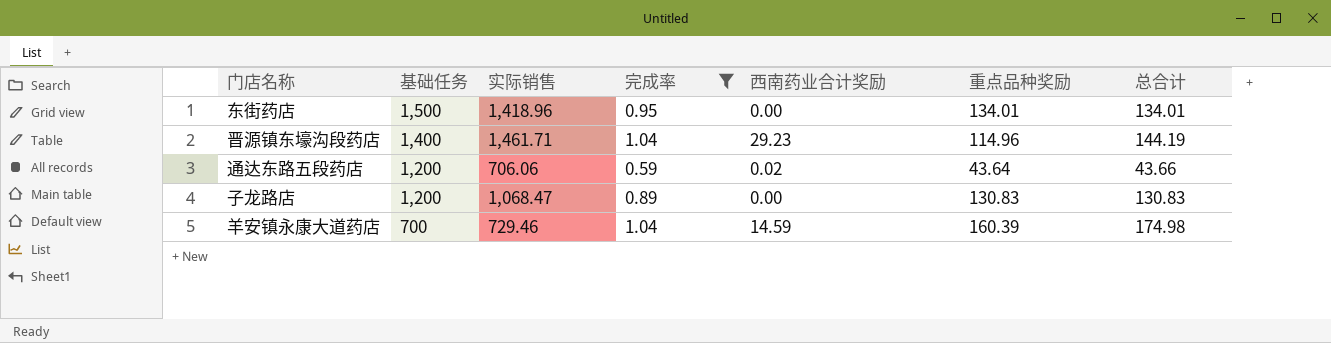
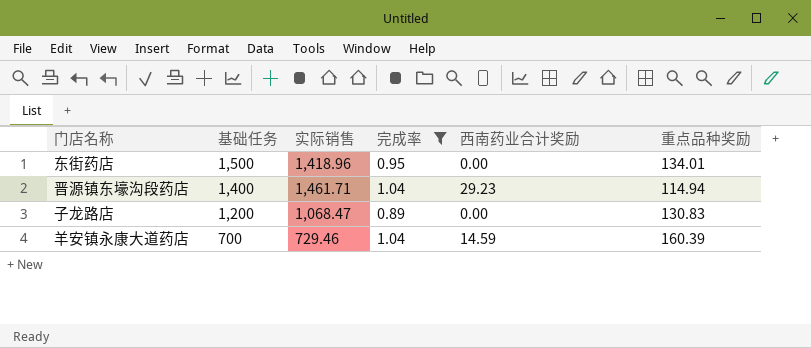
column 总合计 | formula: [西南药业合计奖励] + [重点品种奖励] -> none
row 通达东路五段药店: 1,200 | 706.06 | 0.59 | 0.02 | 43.64 | 43.66 -> none
晋源镇东壕沟段药店 | 重点品种奖励: 114.96 -> 114.94

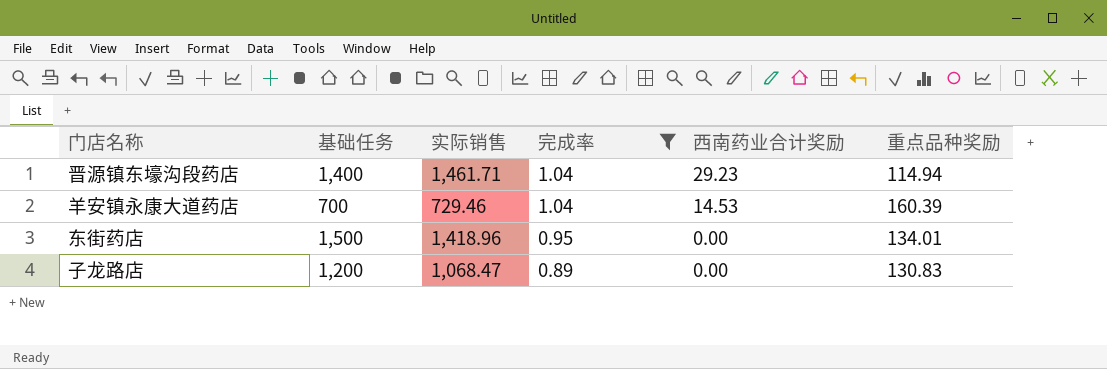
row order: 基础任务 descending -> 完成率 descending
羊安镇永康大道药店 | 西南药业合计奖励: 14.59 -> 14.53

